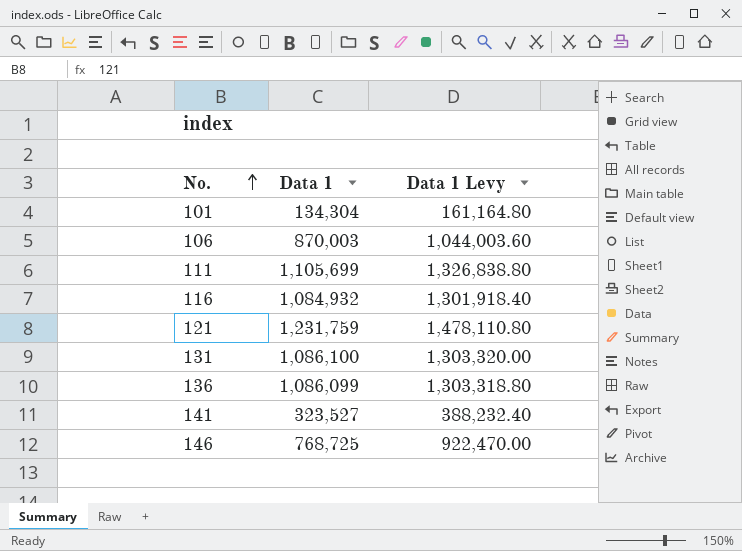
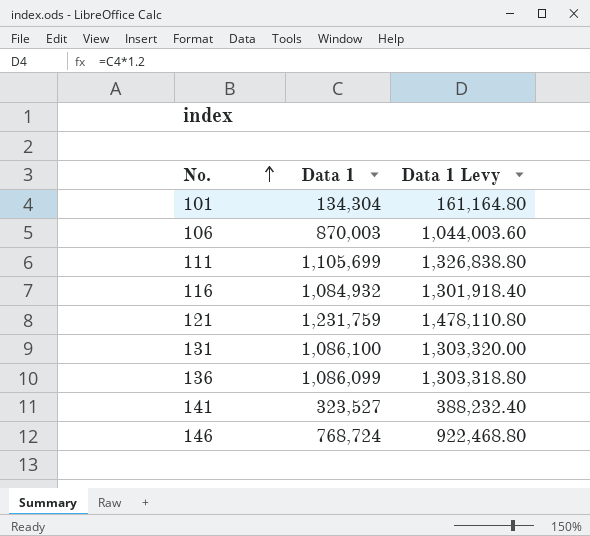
146 | Data 1: 768,725 -> 768,724
146 | Data 1 Levy: 922,470.00 -> 922,468.80

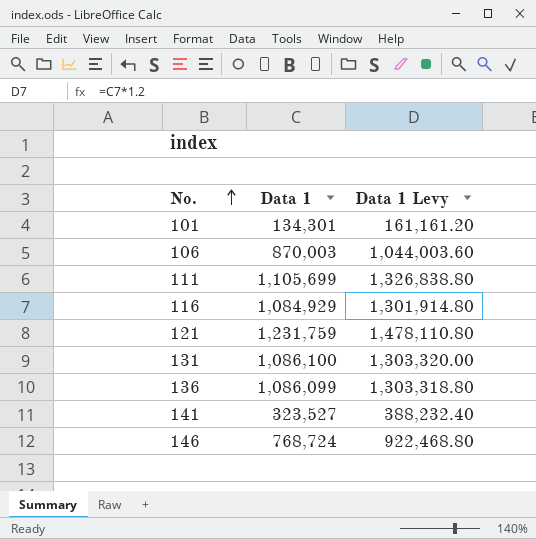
101 | Data 1: 134,304 -> 134,301
101 | Data 1 Levy: 161,164.80 -> 161,161.20
116 | Data 1: 1,084,932 -> 1,084,929
116 | Data 1 Levy: 1,301,918.40 -> 1,301,914.80

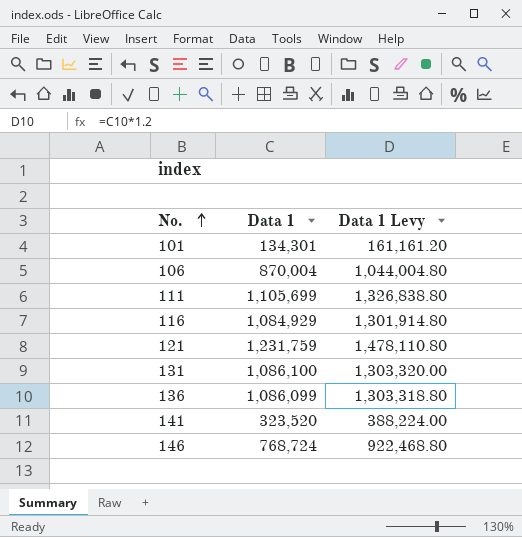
106 | Data 1: 870,003 -> 870,004
106 | Data 1 Levy: 1,044,003.60 -> 1,044,004.80
141 | Data 1: 323,527 -> 323,520
141 | Data 1 Levy: 388,232.40 -> 388,224.00

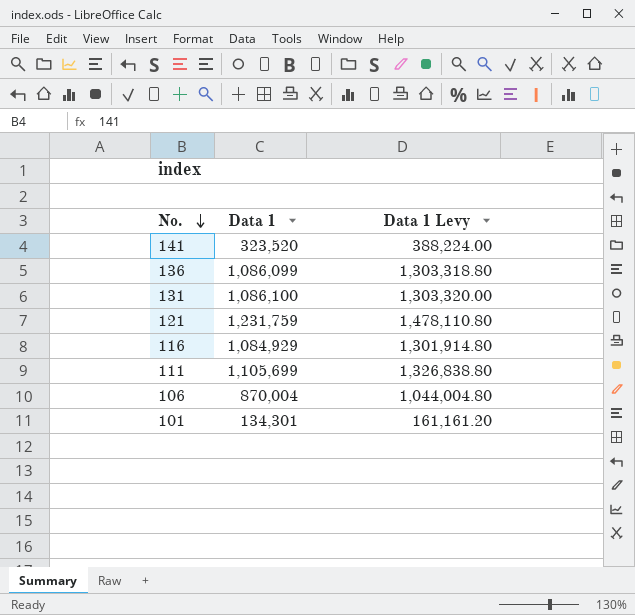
row order: No. ascending -> No. descending
row 146: 768,724 | 922,468.80 -> none

